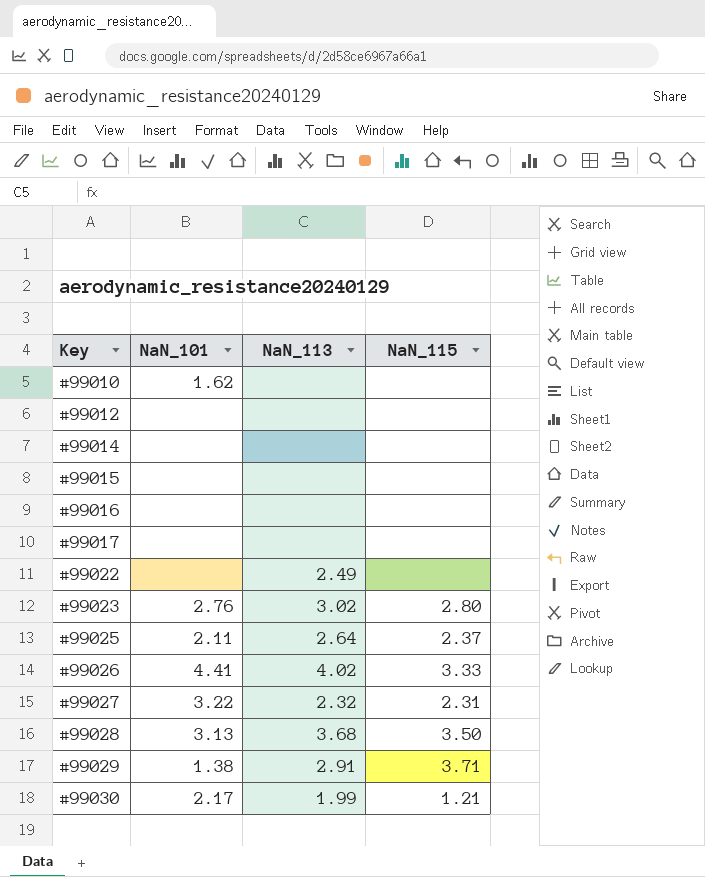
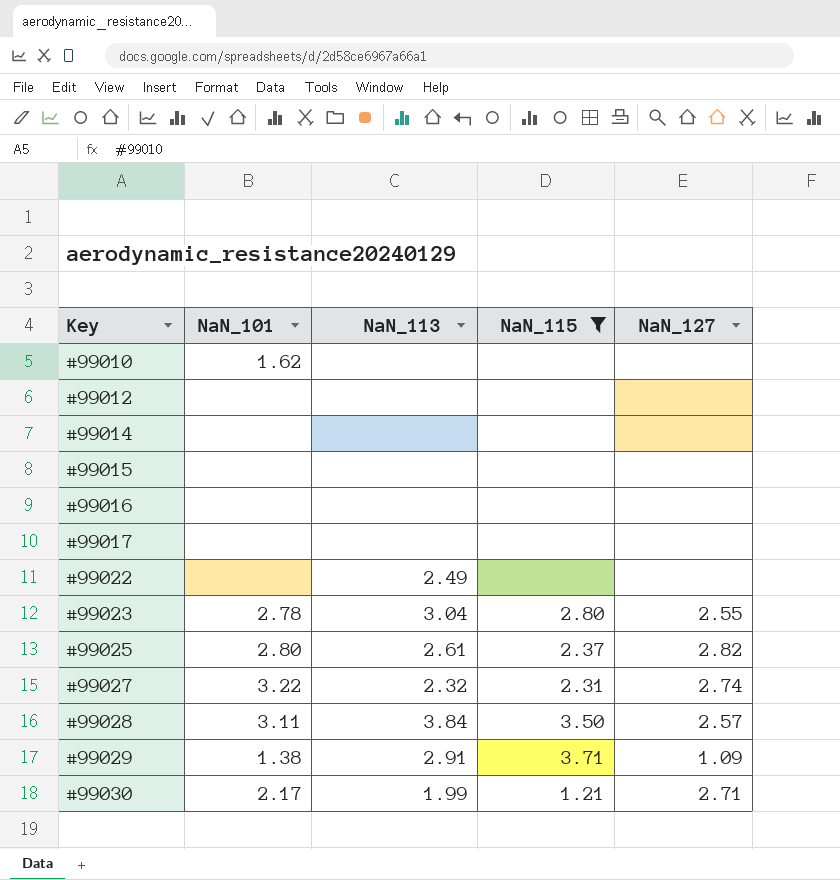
filter: none -> NaN_115 != 3.33
column NaN_127 | position: none -> 5
#99023 | NaN_101: 2.76 -> 2.78
#99023 | NaN_113: 3.02 -> 3.04
#99025 | NaN_101: 2.11 -> 2.80
#99025 | NaN_113: 2.64 -> 2.61
#99028 | NaN_101: 3.13 -> 3.11
#99028 | NaN_113: 3.68 -> 3.84

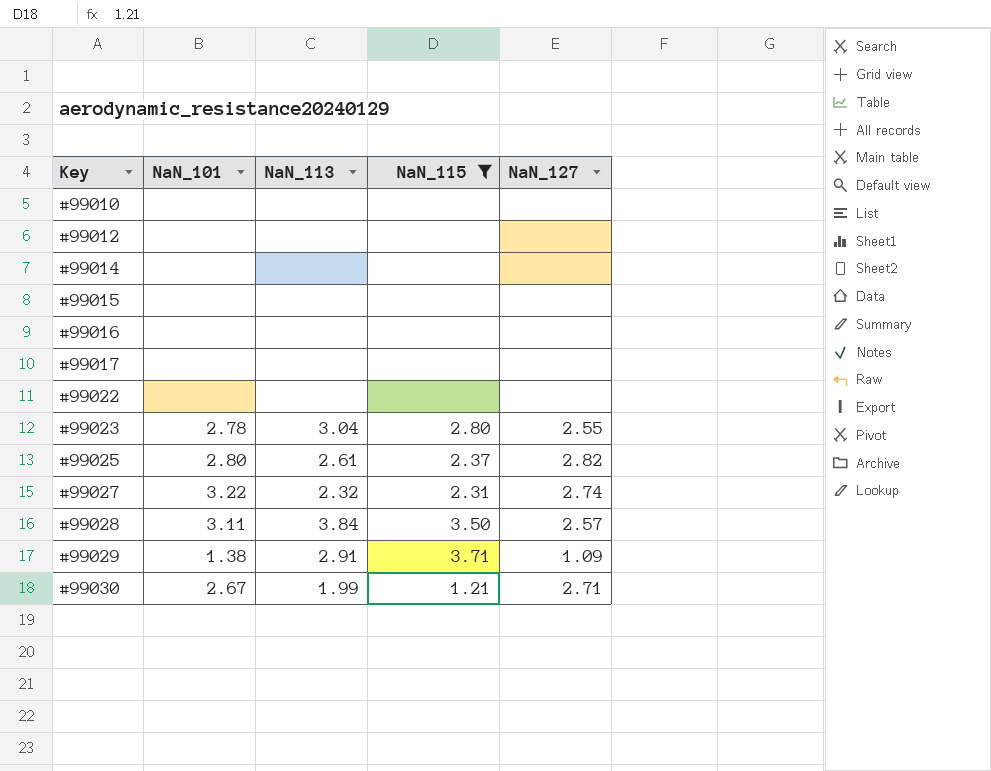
#99010 | NaN_101: 1.62 -> none
#99022 | NaN_113: 2.49 -> none
#99030 | NaN_101: 2.17 -> 2.67

